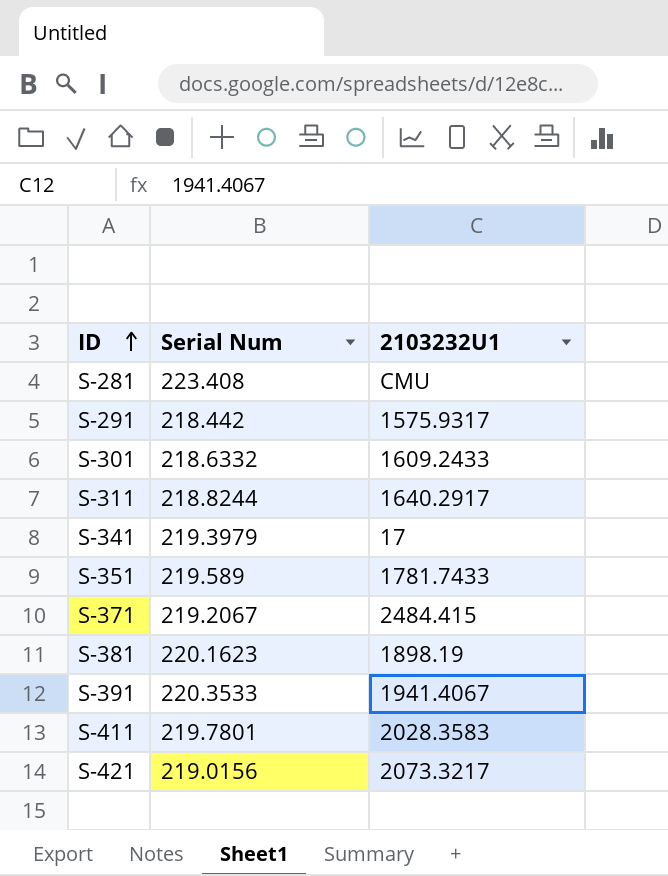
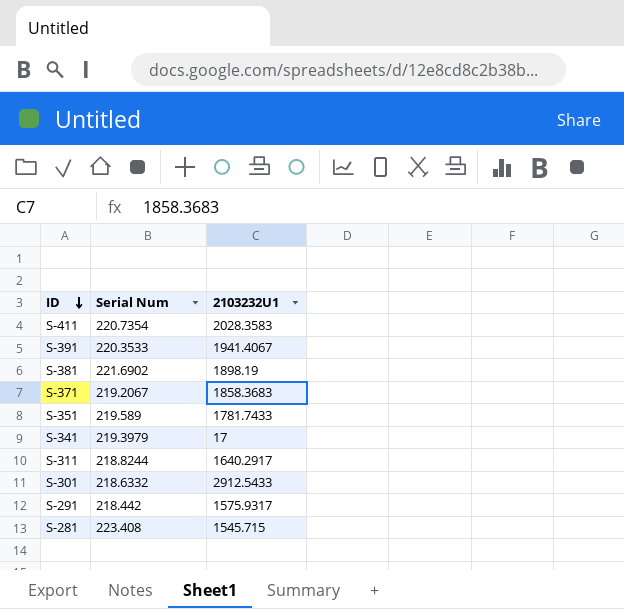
row order: ID ascending -> ID descending
row S-421: 219.0156 | 2073.3217 -> none
S-411 | Serial Num: 219.7801 -> 220.7354
S-381 | Serial Num: 220.1623 -> 221.6902
S-371 | 2103232U1: 2484.415 -> 1858.3683
S-301 | 2103232U1: 1609.2433 -> 2912.5433
S-281 | 2103232U1: CMU -> 1545.715

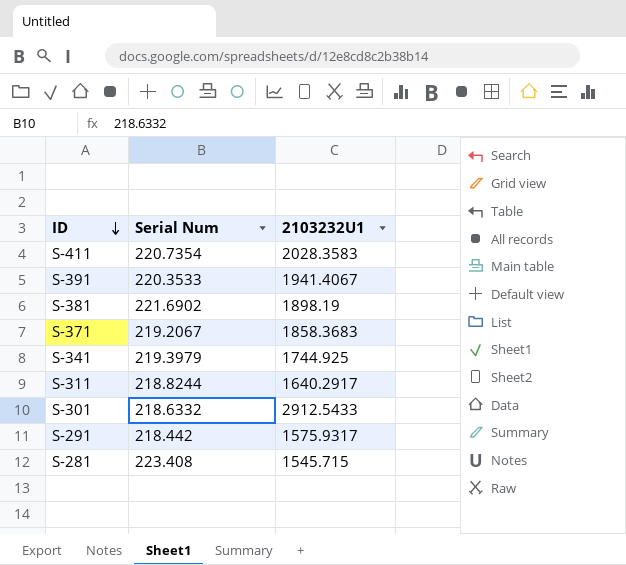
row S-351: 219.589 | 1781.7433 -> none
S-341 | 2103232U1: 17 -> 1744.925

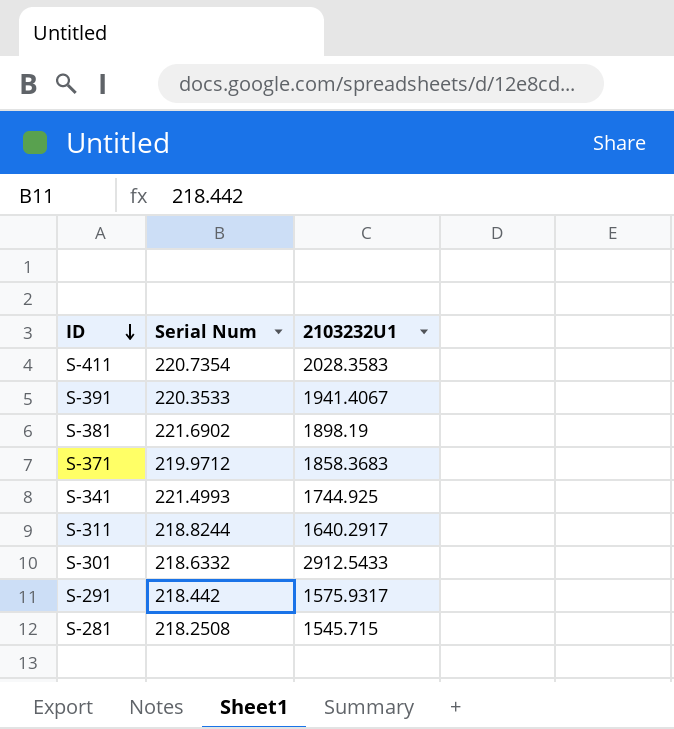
S-371 | Serial Num: 219.2067 -> 219.9712
S-341 | Serial Num: 219.3979 -> 221.4993
S-281 | Serial Num: 223.408 -> 218.2508

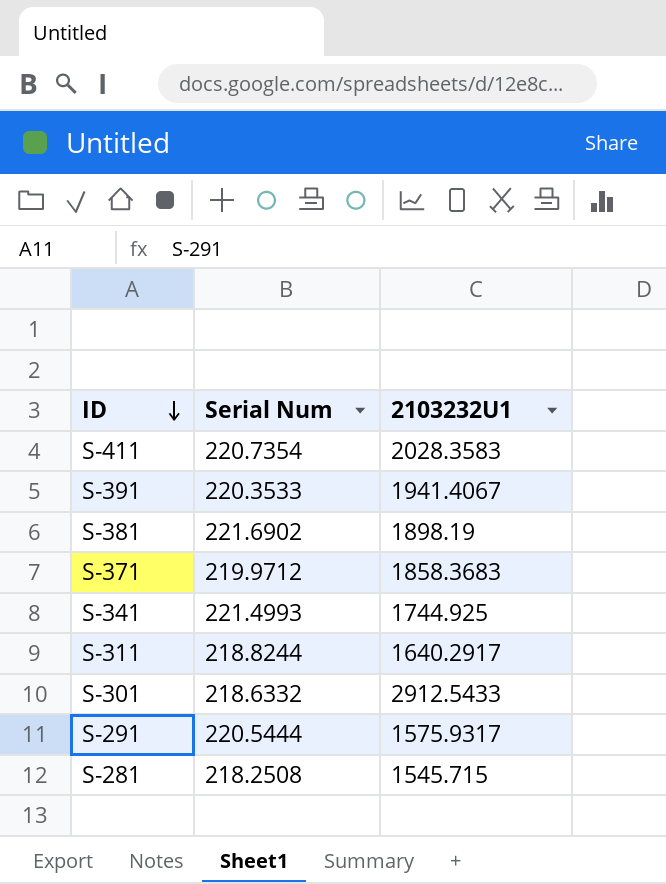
S-291 | Serial Num: 218.442 -> 220.5444

